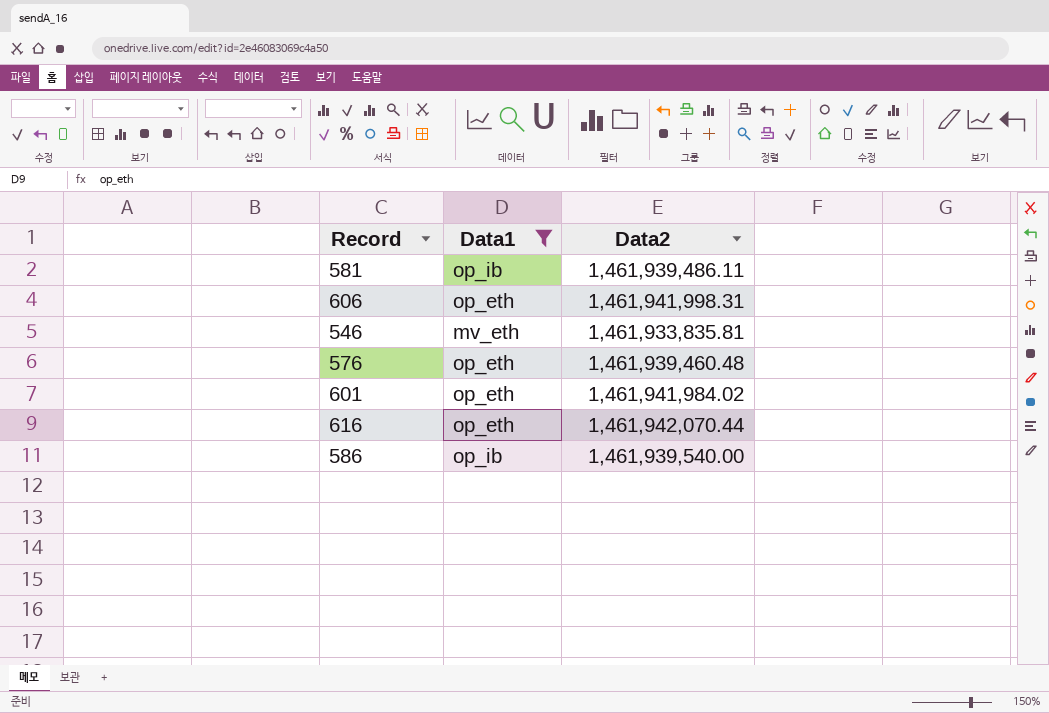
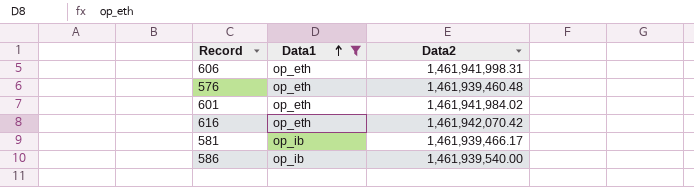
row order: none -> Data1 ascending
row 546: mv_eth | 1,461,933,835.81 -> none
616 | Data2: 1,461,942,070.44 -> 1,461,942,070.42
581 | Data2: 1,461,939,486.11 -> 1,461,939,466.17

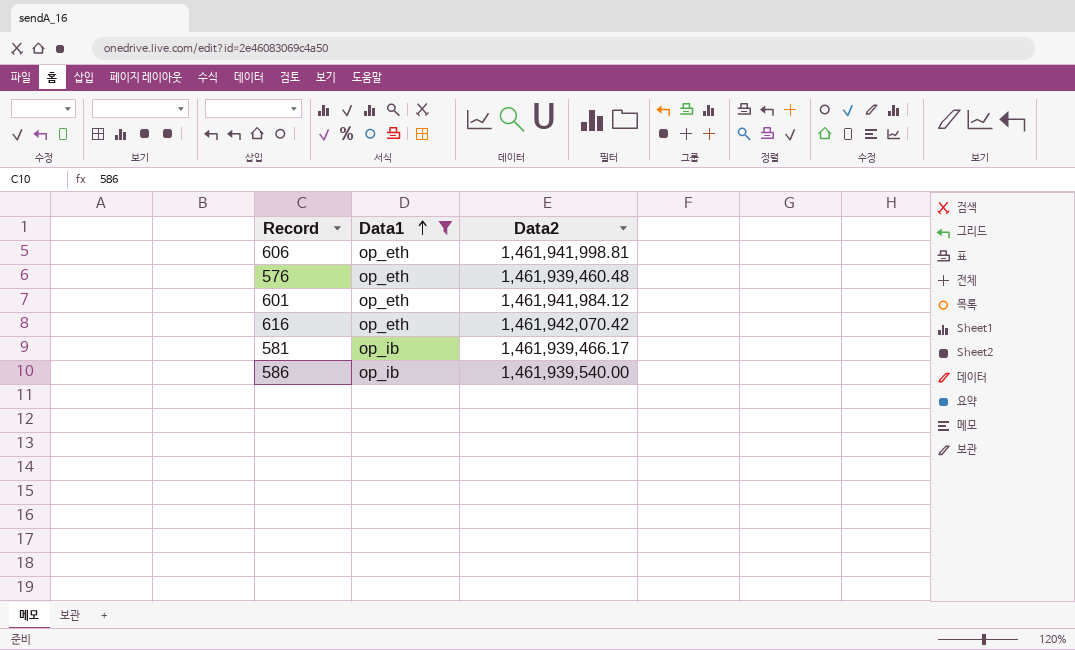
606 | Data2: 1,461,941,998.31 -> 1,461,941,998.81
601 | Data2: 1,461,941,984.02 -> 1,461,941,984.12

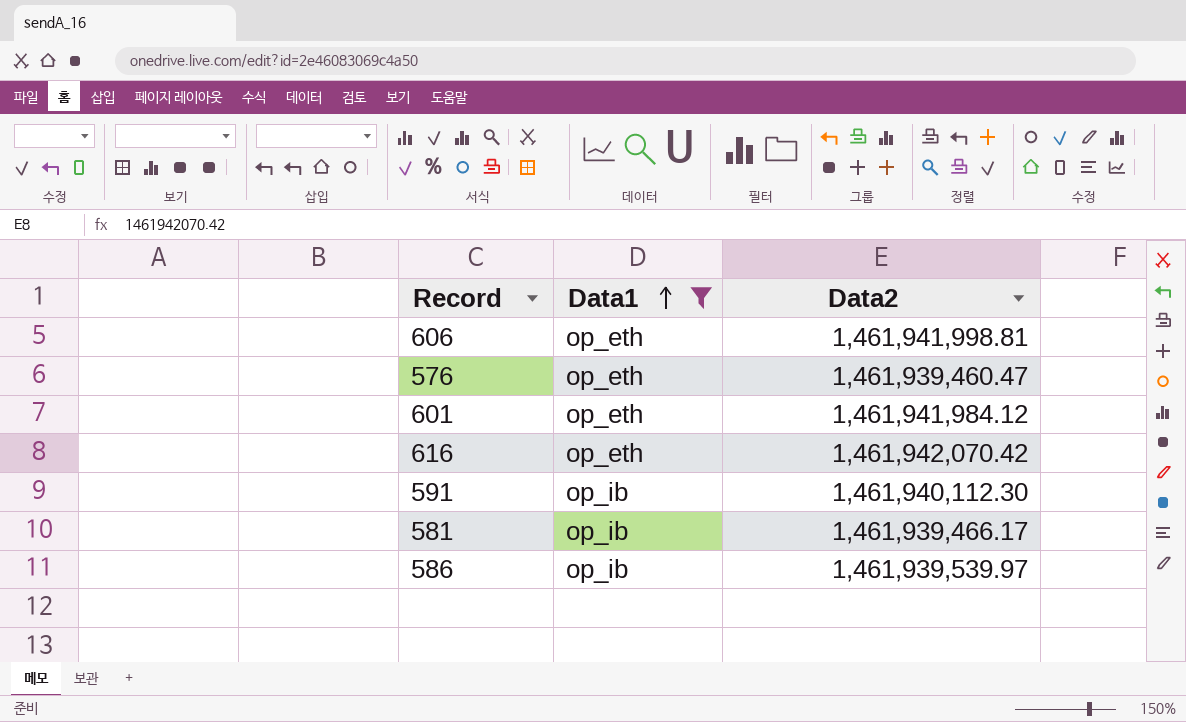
576 | Data2: 1,461,939,460.48 -> 1,461,939,460.47
row 591: none -> op_ib | 1,461,940,112.30
586 | Data2: 1,461,939,540.00 -> 1,461,939,539.97

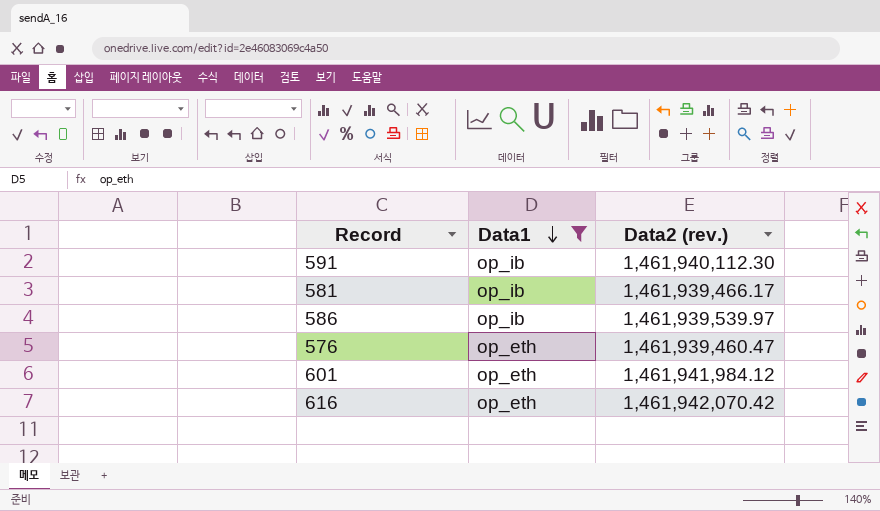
row order: Data1 ascending -> Data1 descending
column name: Data2 -> Data2 (rev.)
row 606: op_eth | 1,461,941,998.81 -> none

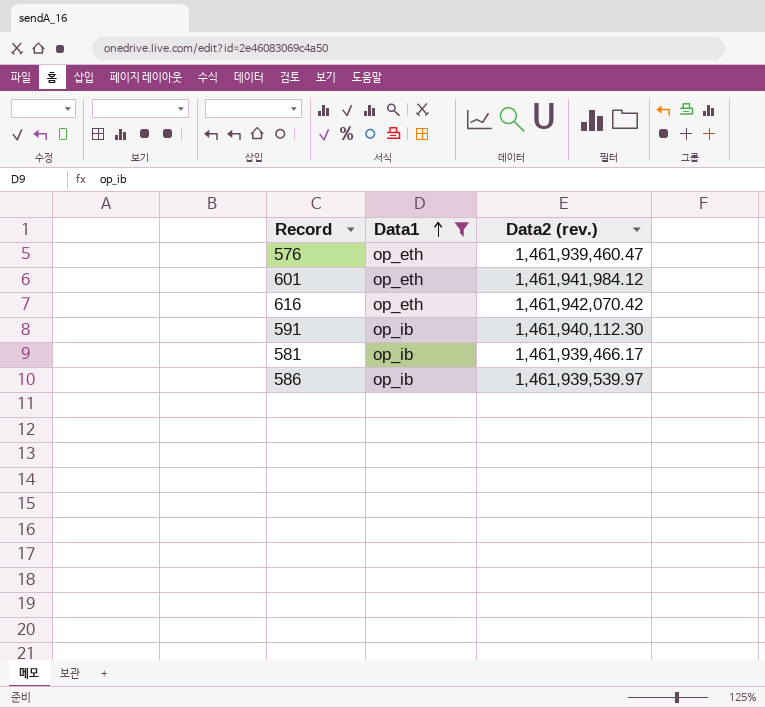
row order: Data1 descending -> Data1 ascending

